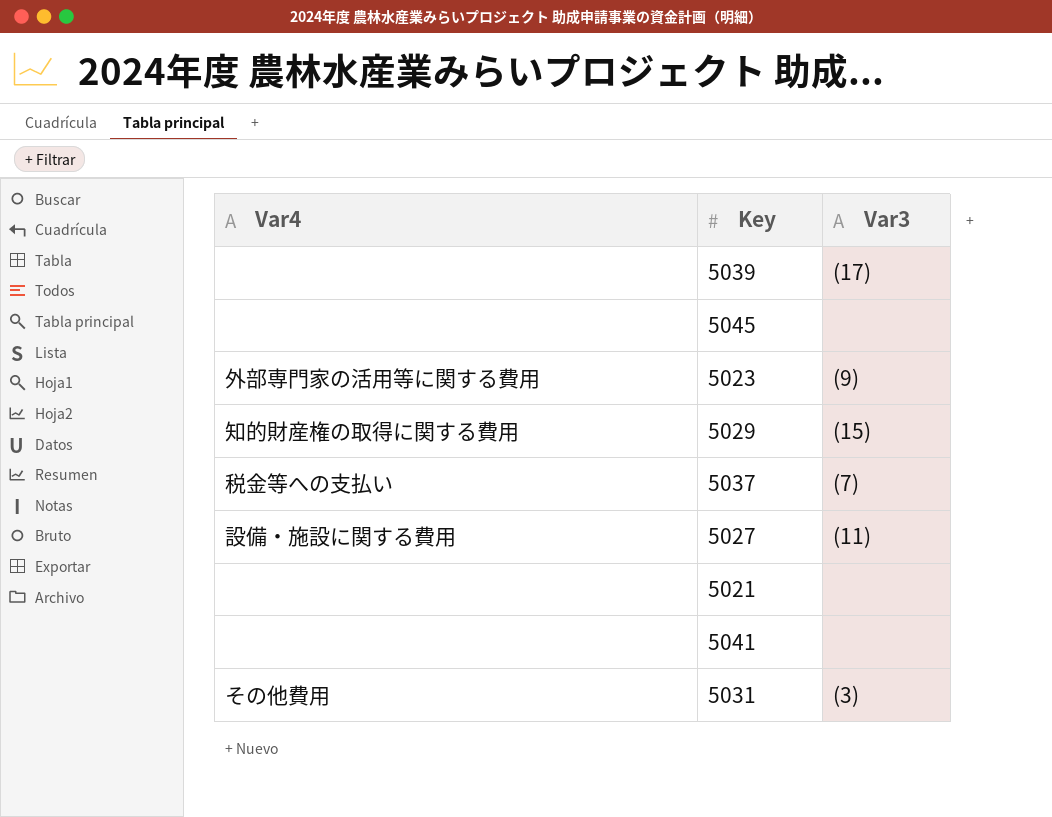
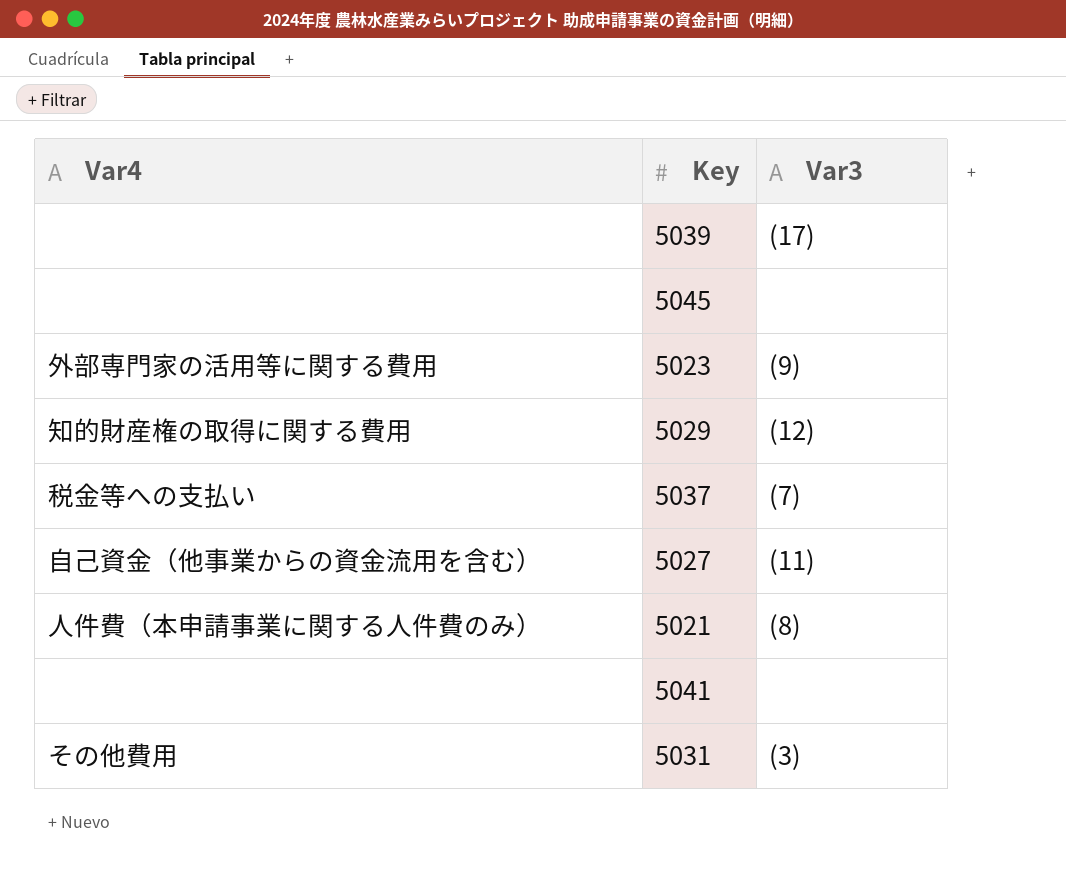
5029 | Var3: (15) -> (12)
5027 | Var4: 設備・施設に関する費用 -> 自己資金（他事業からの資金流用を含む）
5021 | Var4: none -> 人件費（本申請事業に関する人件費のみ）
5021 | Var3: none -> (8)

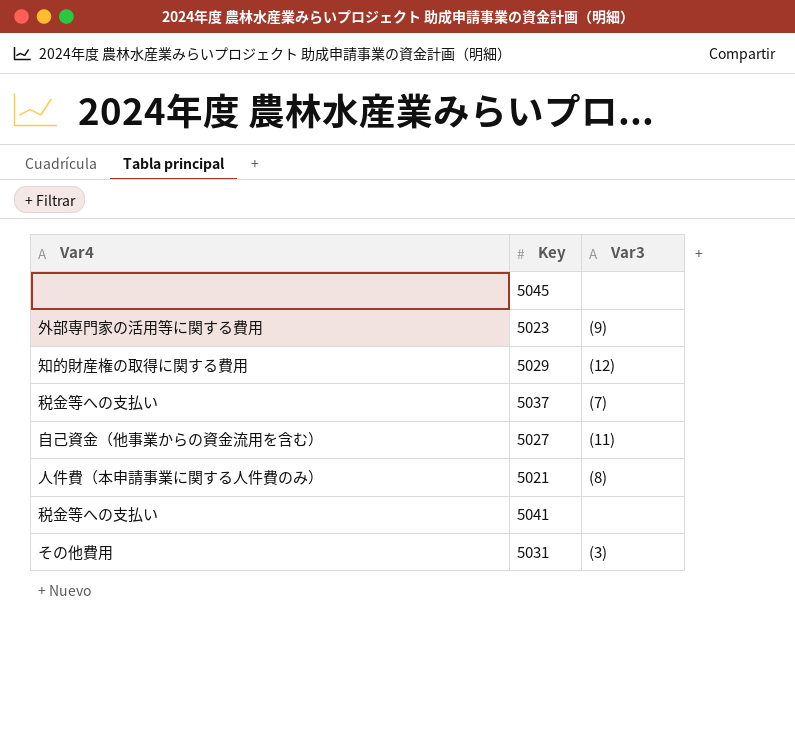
row 5039: none | (17) -> none
5041 | Var4: none -> 税金等への支払い

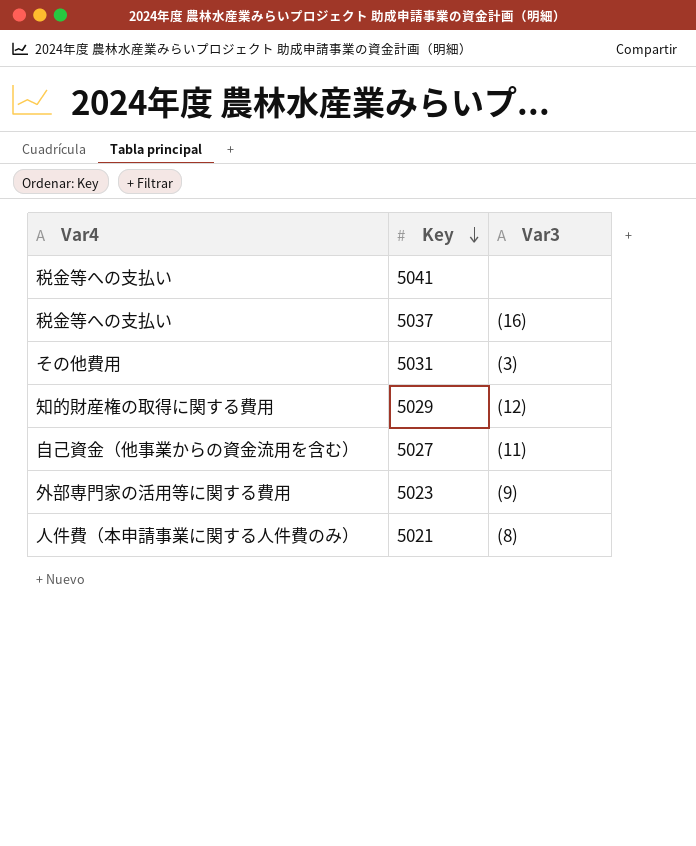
row order: none -> Key descending
row 5045: none | none -> none
5037 | Var3: (7) -> (16)

